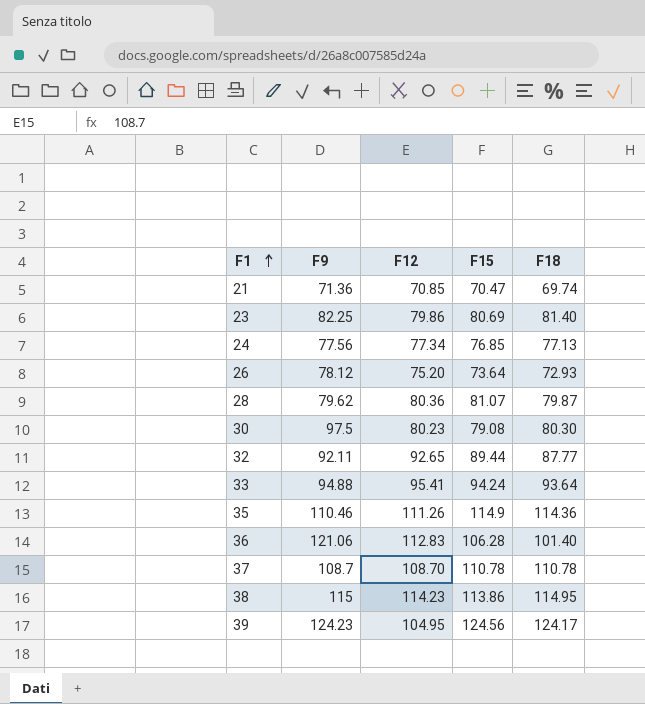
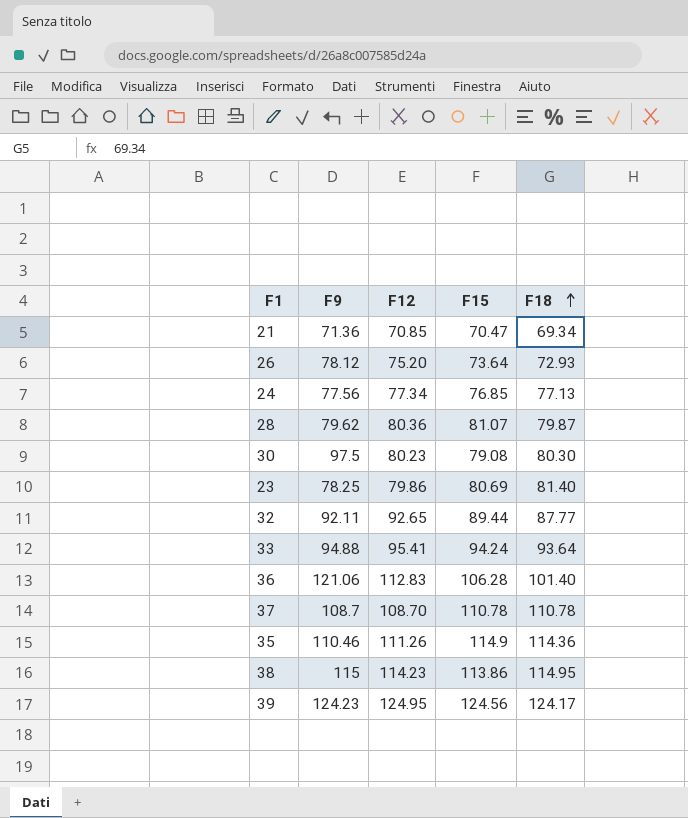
row order: F1 ascending -> F18 ascending
21 | F18: 69.74 -> 69.34
23 | F9: 82.25 -> 78.25
39 | F12: 104.95 -> 124.95

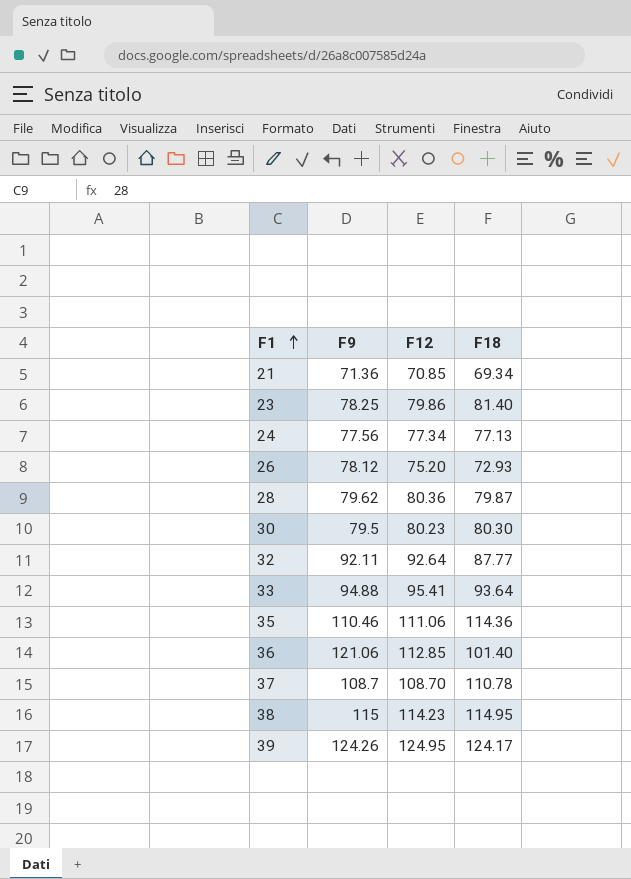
row order: F18 ascending -> F1 ascending
column F15 | position: 4 -> none
30 | F9: 97.5 -> 79.5
32 | F12: 92.65 -> 92.64
35 | F12: 111.26 -> 111.06
36 | F12: 112.83 -> 112.85
39 | F9: 124.23 -> 124.26

